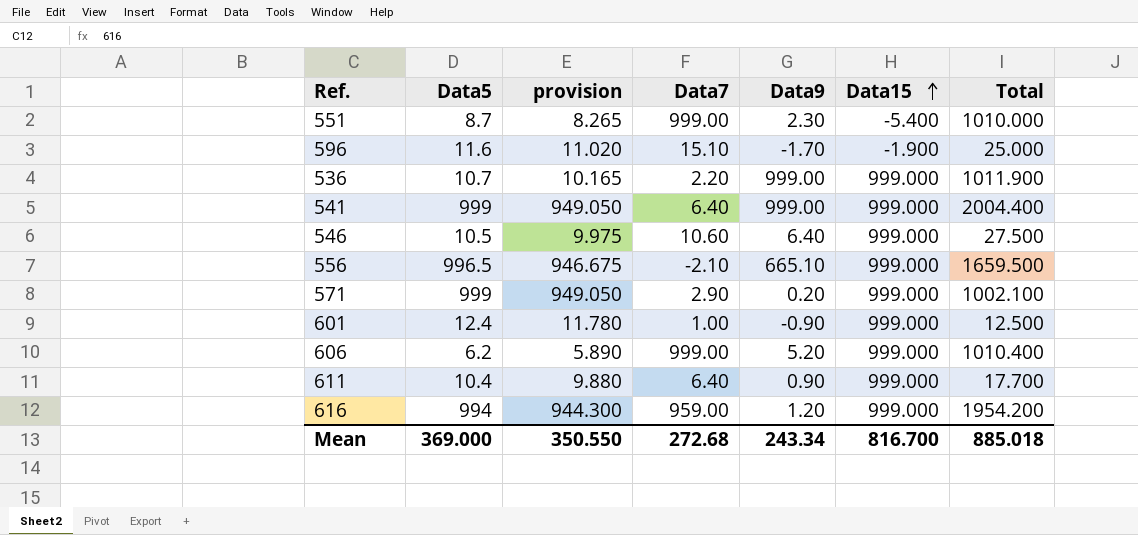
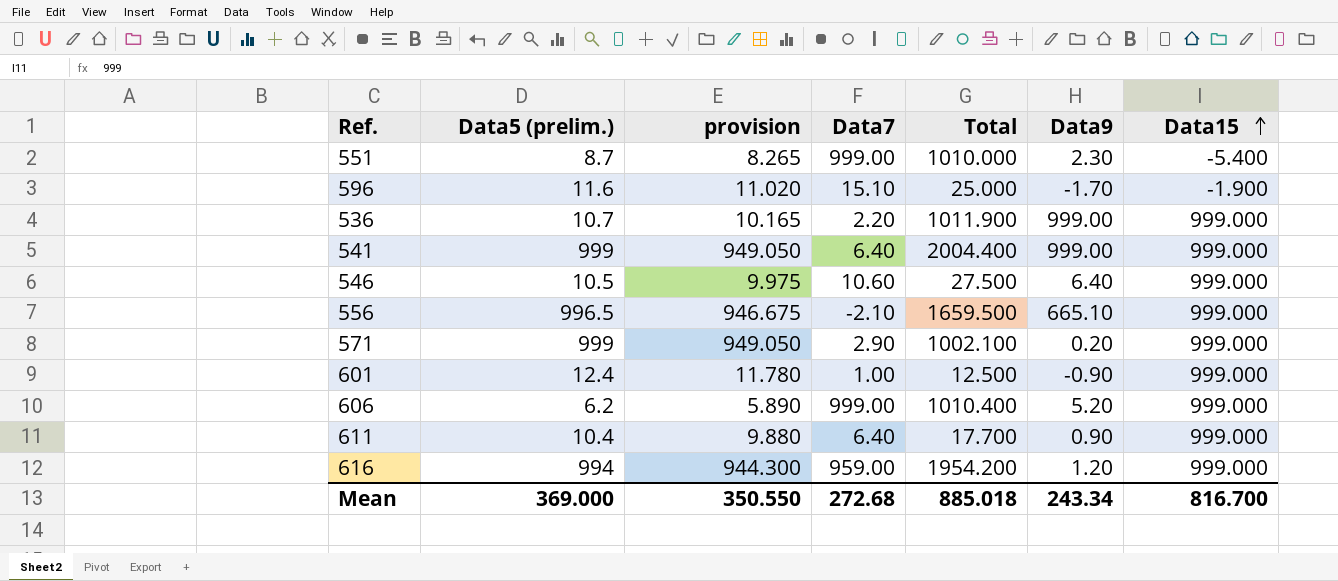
column name: Data5 -> Data5 (prelim.)
column Total | position: 7 -> 5

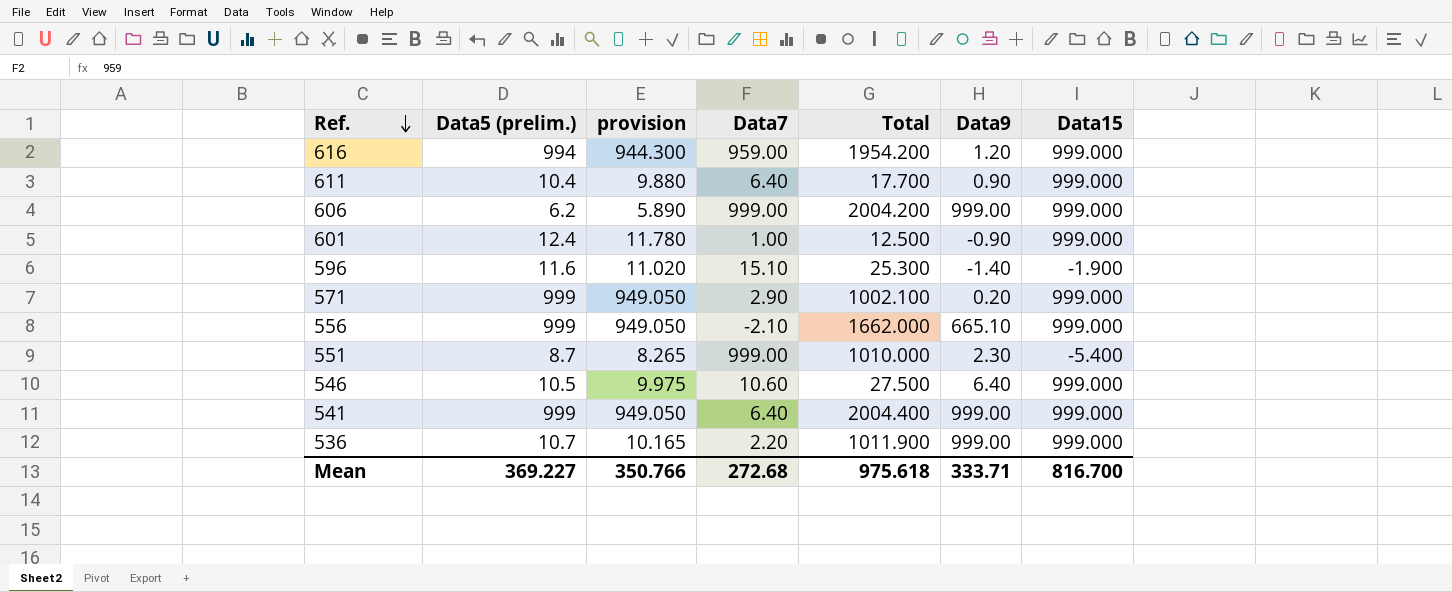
row order: Data15 ascending -> Ref. descending
606 | Total: 1010.400 -> 2004.200
606 | Data9: 5.20 -> 999.00
596 | Total: 25.000 -> 25.300
596 | Data9: -1.70 -> -1.40
556 | Data5 (prelim.): 996.5 -> 999
556 | provision: 946.675 -> 949.050
556 | Total: 1659.500 -> 1662.000
Mean | Data5 (prelim.): 369.000 -> 369.227
Mean | provision: 350.550 -> 350.766
Mean | Total: 885.018 -> 975.618
Mean | Data9: 243.34 -> 333.71

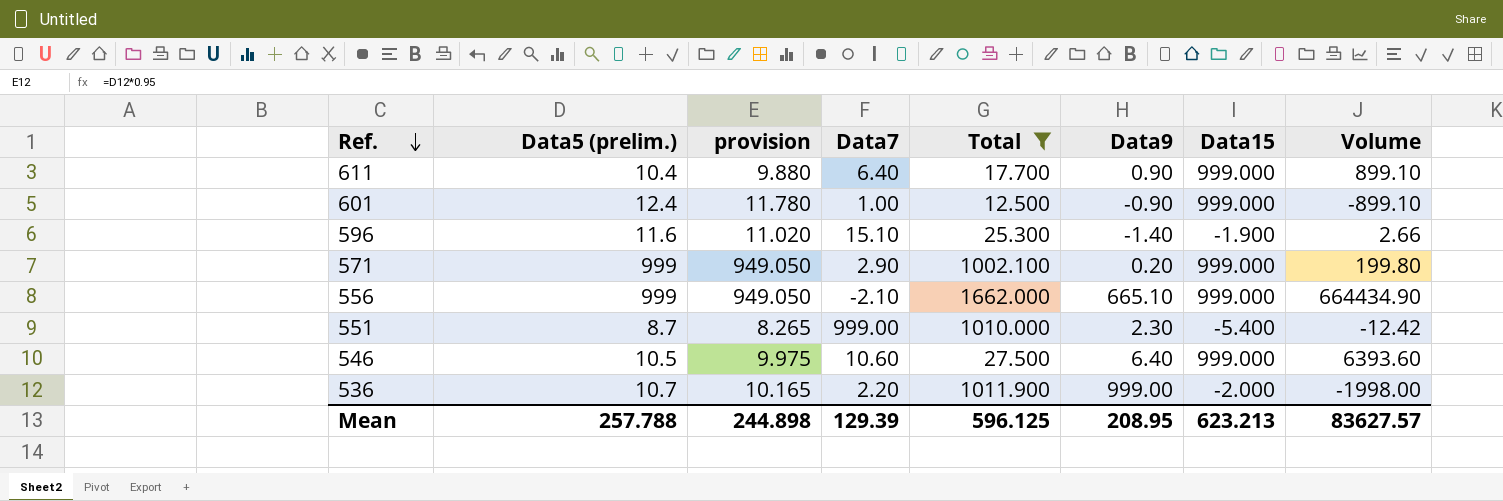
filter: none -> Total <= 1662.000
column Volume | formula: none -> [Data9] * [Data15]
536 | Data15: 999.000 -> -2.000
Mean | Data5 (prelim.): 369.227 -> 257.788
Mean | provision: 350.766 -> 244.898
Mean | Data7: 272.68 -> 129.39
Mean | Total: 975.618 -> 596.125
Mean | Data9: 333.71 -> 208.95
Mean | Data15: 816.700 -> 623.213

